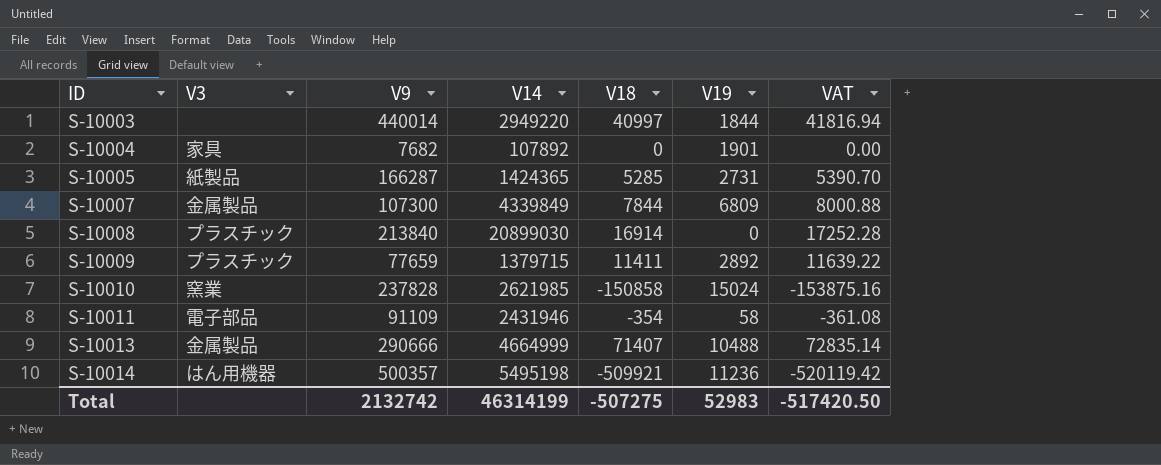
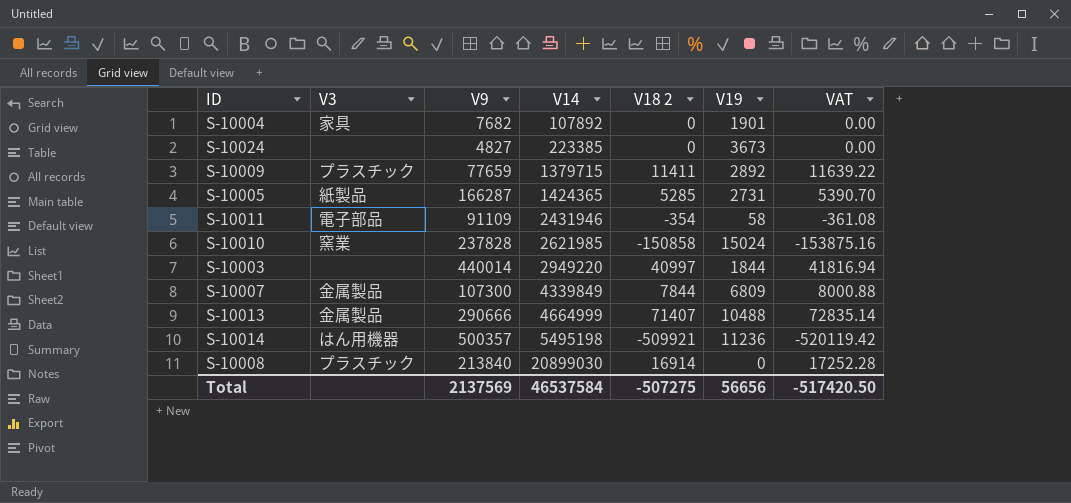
row order: ID ascending -> V14 ascending
column name: V18 -> V18 2
row S-10024: none -> none | 4827 | 223385 | 0 | 3673 | 0.00
Total | V9: 2132742 -> 2137569
Total | V14: 46314199 -> 46537584
Total | V19: 52983 -> 56656

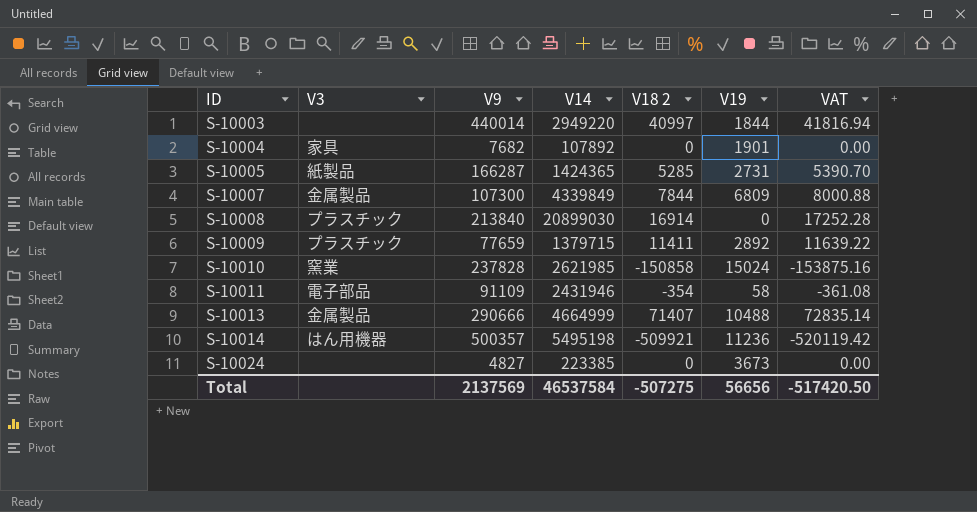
row order: V14 ascending -> ID ascending

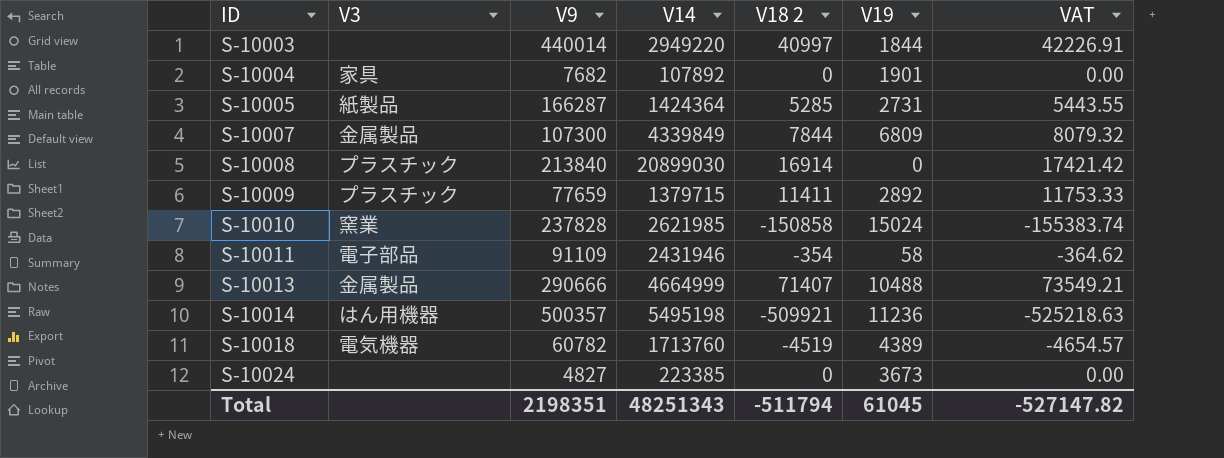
column VAT | formula: [V18 2] * 1.02 -> [V18 2] * 1.03
S-10005 | V14: 1424365 -> 1424364
row S-10018: none -> 電気機器 | 60782 | 1713760 | -4519 | 4389 | -4654.57
Total | V9: 2137569 -> 2198351
Total | V14: 46537584 -> 48251343
Total | V18 2: -507275 -> -511794
Total | V19: 56656 -> 61045
Total | VAT: -517420.50 -> -527147.82

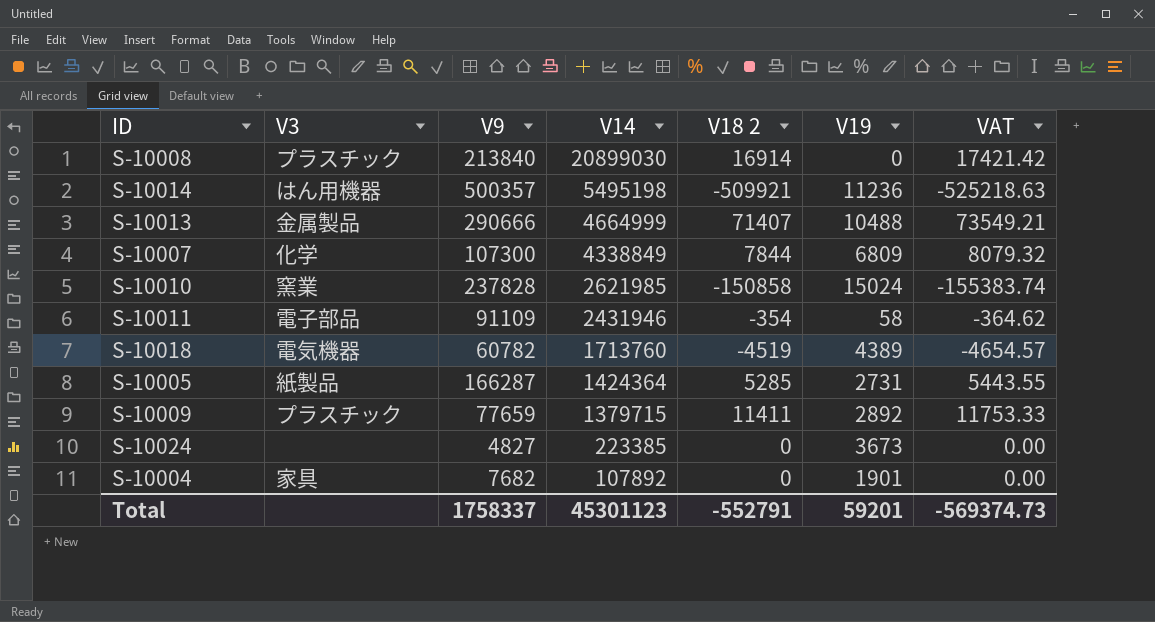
row order: ID ascending -> V14 descending
row S-10003: none | 440014 | 2949220 | 40997 | 1844 | 42226.91 -> none
S-10007 | V3: 金属製品 -> 化学
S-10007 | V14: 4339849 -> 4338849
Total | V9: 2198351 -> 1758337
Total | V14: 48251343 -> 45301123
Total | V18 2: -511794 -> -552791
Total | V19: 61045 -> 59201
Total | VAT: -527147.82 -> -569374.73

